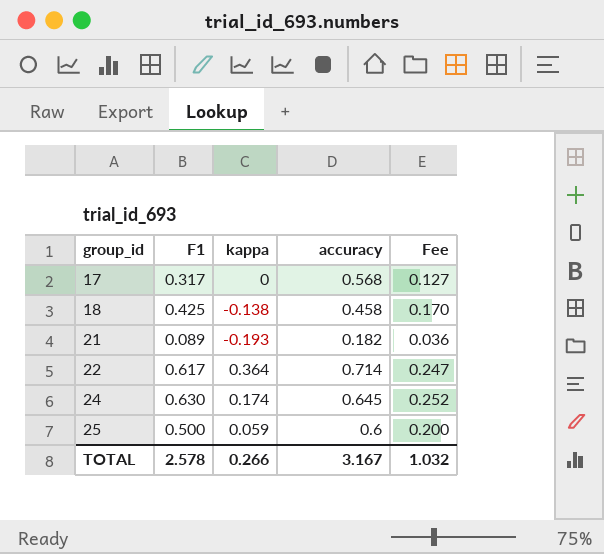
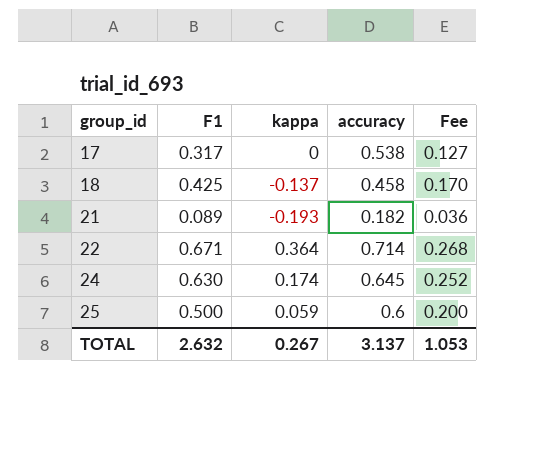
17 | accuracy: 0.568 -> 0.538
18 | kappa: -0.138 -> -0.137
22 | F1: 0.617 -> 0.671
22 | Fee: 0.247 -> 0.268
TOTAL | F1: 2.578 -> 2.632
TOTAL | kappa: 0.266 -> 0.267
TOTAL | accuracy: 3.167 -> 3.137
TOTAL | Fee: 1.032 -> 1.053

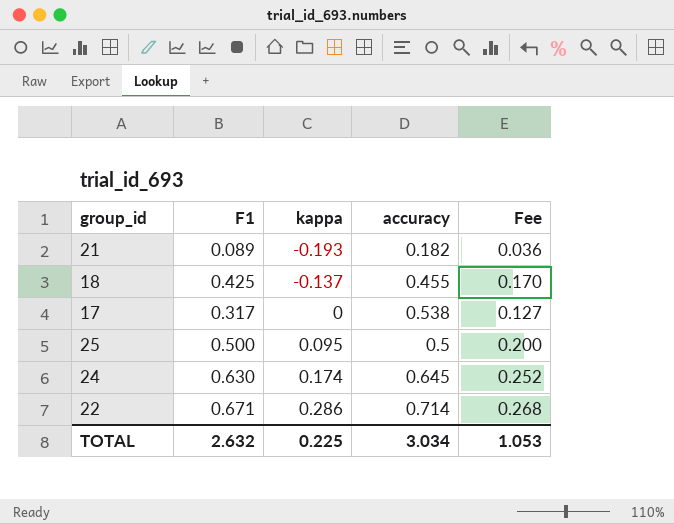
row order: group_id ascending -> kappa ascending
18 | accuracy: 0.458 -> 0.455
25 | kappa: 0.059 -> 0.095
25 | accuracy: 0.6 -> 0.5
22 | kappa: 0.364 -> 0.286
TOTAL | kappa: 0.267 -> 0.225
TOTAL | accuracy: 3.137 -> 3.034

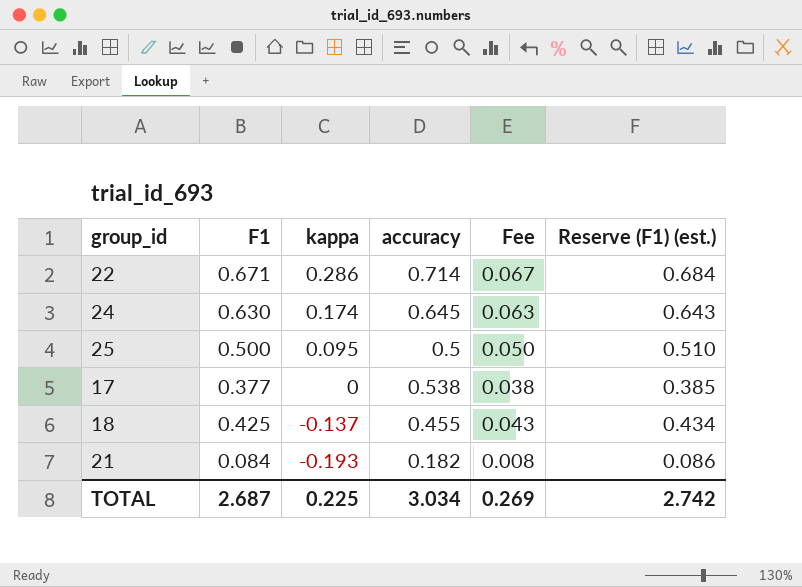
row order: kappa ascending -> kappa descending
column Fee | formula: [F1] * 0.4 -> [F1] * 0.1
column Reserve (F1) (est.) | formula: none -> [F1] * 1.02
17 | F1: 0.317 -> 0.377
21 | F1: 0.089 -> 0.084
TOTAL | F1: 2.632 -> 2.687
TOTAL | Fee: 1.053 -> 0.269

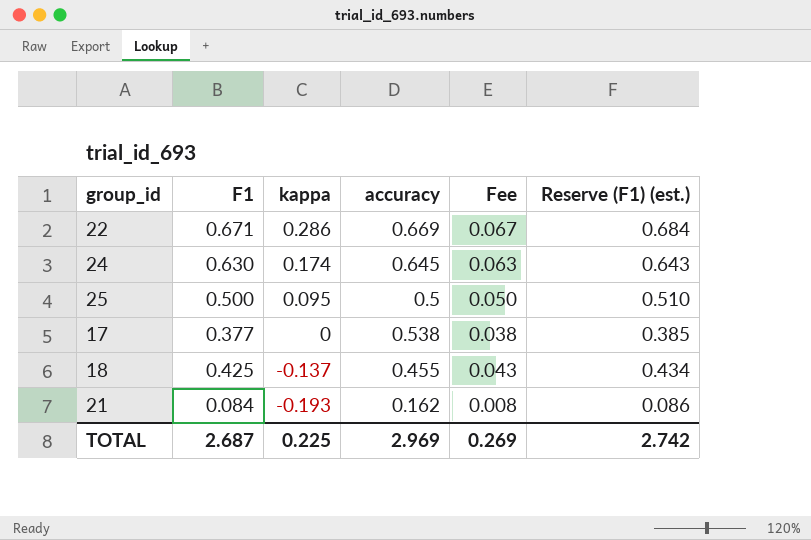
22 | accuracy: 0.714 -> 0.669
21 | accuracy: 0.182 -> 0.162
TOTAL | accuracy: 3.034 -> 2.969

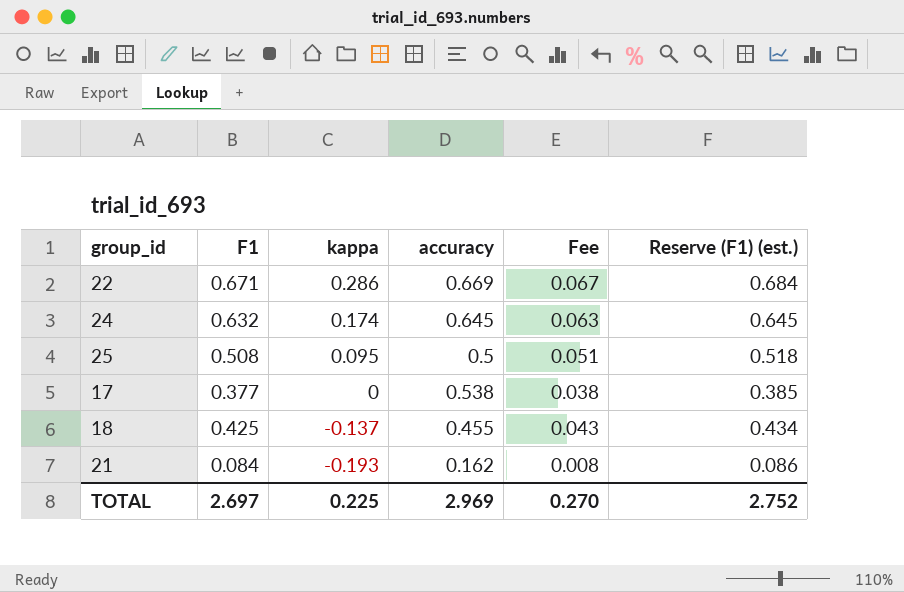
24 | F1: 0.630 -> 0.632
24 | Reserve (F1) (est.): 0.643 -> 0.645
25 | F1: 0.500 -> 0.508
25 | Fee: 0.050 -> 0.051
25 | Reserve (F1) (est.): 0.510 -> 0.518
TOTAL | F1: 2.687 -> 2.697
TOTAL | Fee: 0.269 -> 0.270
TOTAL | Reserve (F1) (est.): 2.742 -> 2.752

